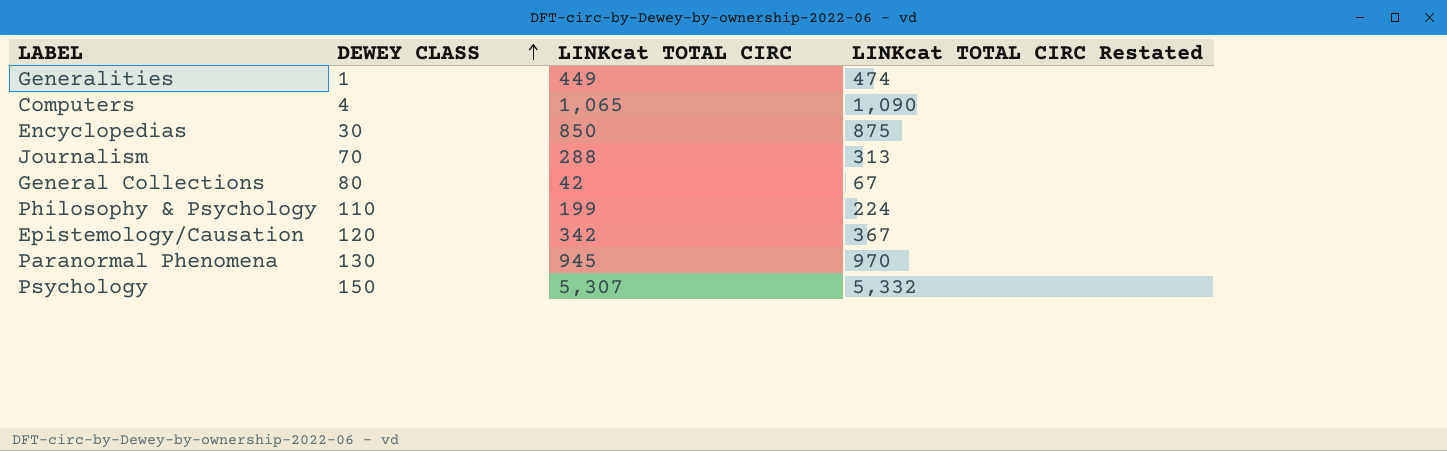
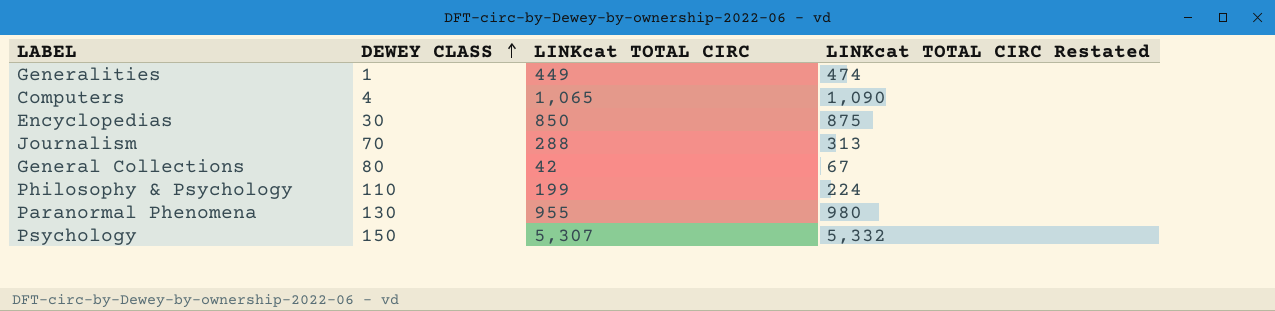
row Epistemology/Causation: 120 | 342 | 367 -> none
Paranormal Phenomena | LINKcat TOTAL CIRC: 945 -> 955
Paranormal Phenomena | LINKcat TOTAL CIRC Restated: 970 -> 980

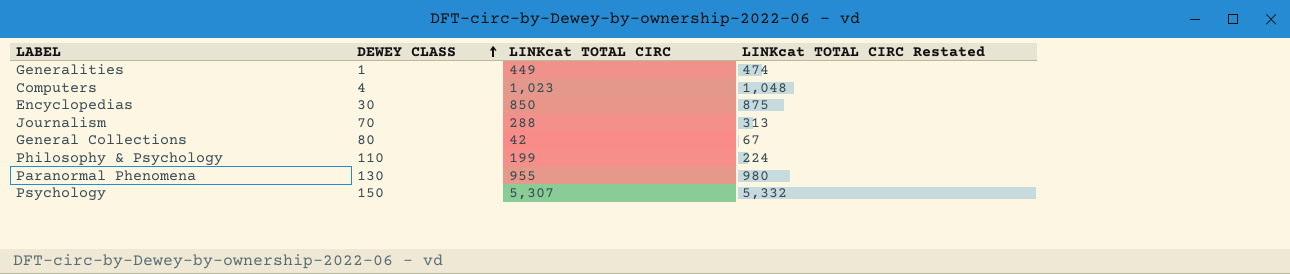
Computers | LINKcat TOTAL CIRC: 1,065 -> 1,023
Computers | LINKcat TOTAL CIRC Restated: 1,090 -> 1,048

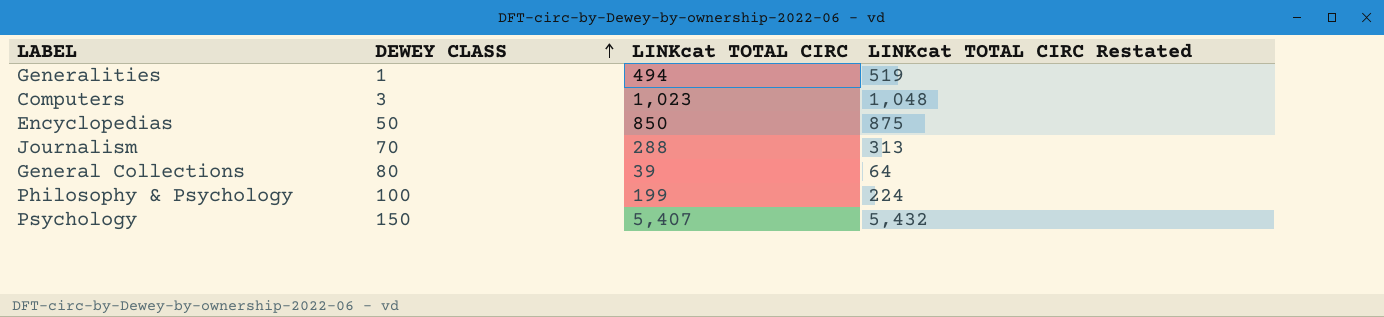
row Paranormal Phenomena: 130 | 955 | 980 -> none
Generalities | LINKcat TOTAL CIRC: 449 -> 494
Generalities | LINKcat TOTAL CIRC Restated: 474 -> 519
Computers | DEWEY CLASS: 4 -> 3
Encyclopedias | DEWEY CLASS: 30 -> 50
General Collections | LINKcat TOTAL CIRC: 42 -> 39
General Collections | LINKcat TOTAL CIRC Restated: 67 -> 64
Philosophy & Psychology | DEWEY CLASS: 110 -> 100
Psychology | LINKcat TOTAL CIRC: 5,307 -> 5,407
Psychology | LINKcat TOTAL CIRC Restated: 5,332 -> 5,432

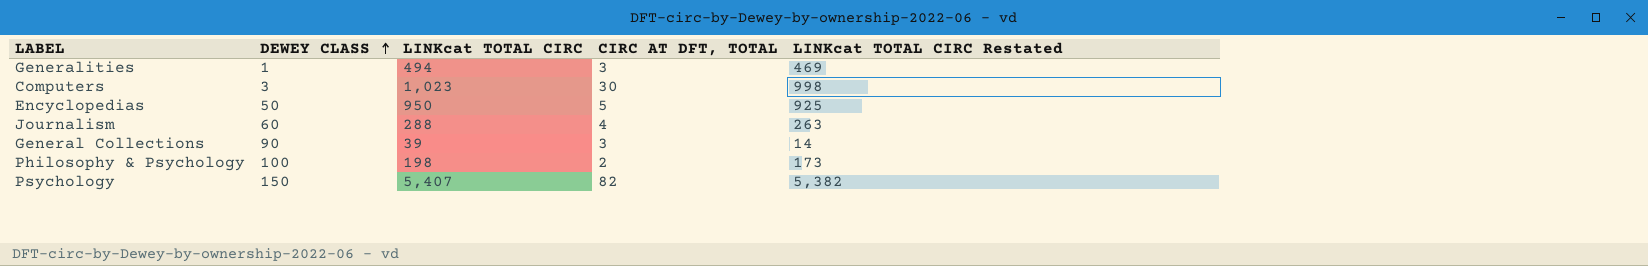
column CIRC AT DFT, TOTAL | position: none -> 4
column LINKcat TOTAL CIRC Restated | formula: [LINKcat TOTAL CIRC] + 25 -> [LINKcat TOTAL CIRC] - 25
Encyclopedias | LINKcat TOTAL CIRC: 850 -> 950
Journalism | DEWEY CLASS: 70 -> 60
General Collections | DEWEY CLASS: 80 -> 90
Philosophy & Psychology | LINKcat TOTAL CIRC: 199 -> 198

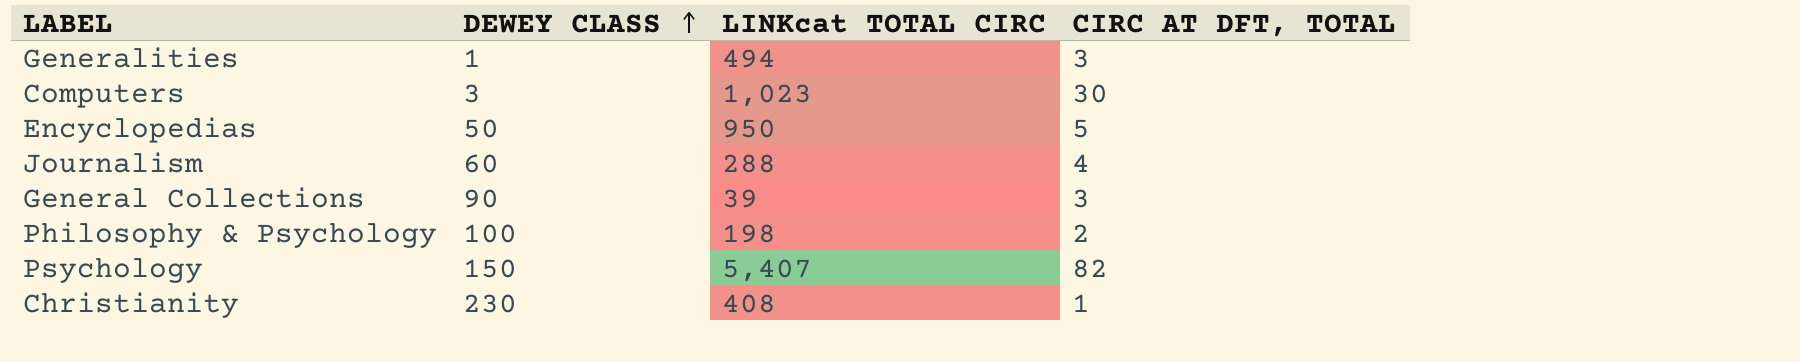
column LINKcat TOTAL CIRC Restated | formula: [LINKcat TOTAL CIRC] - 25 -> none
row Christianity: none -> 230 | 408 | 1

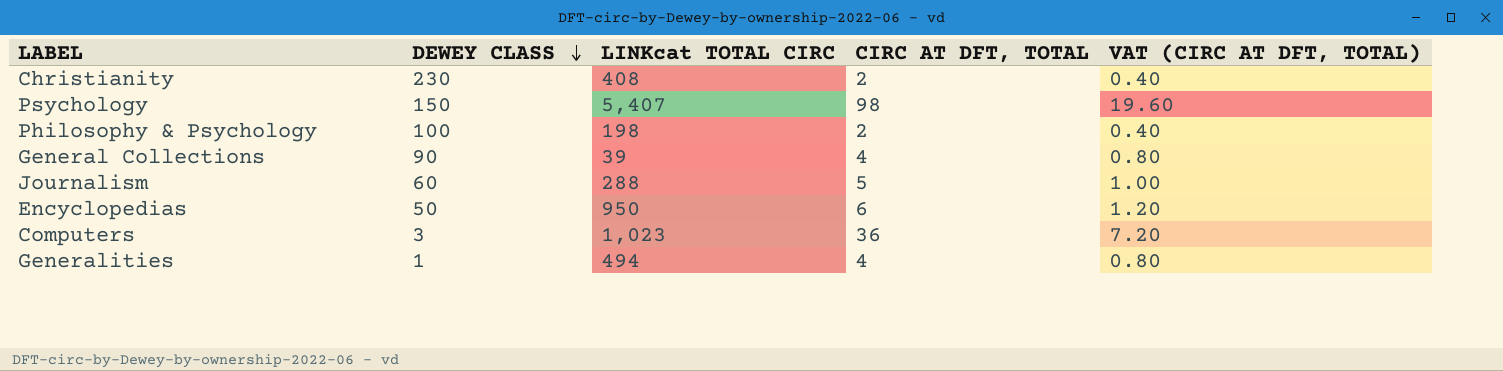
row order: DEWEY CLASS ascending -> DEWEY CLASS descending
column VAT (CIRC AT DFT, TOTAL) | formula: none -> [CIRC AT DFT, TOTAL] * 0.2
Christianity | CIRC AT DFT, TOTAL: 1 -> 2
Psychology | CIRC AT DFT, TOTAL: 82 -> 98
General Collections | CIRC AT DFT, TOTAL: 3 -> 4
Journalism | CIRC AT DFT, TOTAL: 4 -> 5
Encyclopedias | CIRC AT DFT, TOTAL: 5 -> 6
Computers | CIRC AT DFT, TOTAL: 30 -> 36
Generalities | CIRC AT DFT, TOTAL: 3 -> 4

